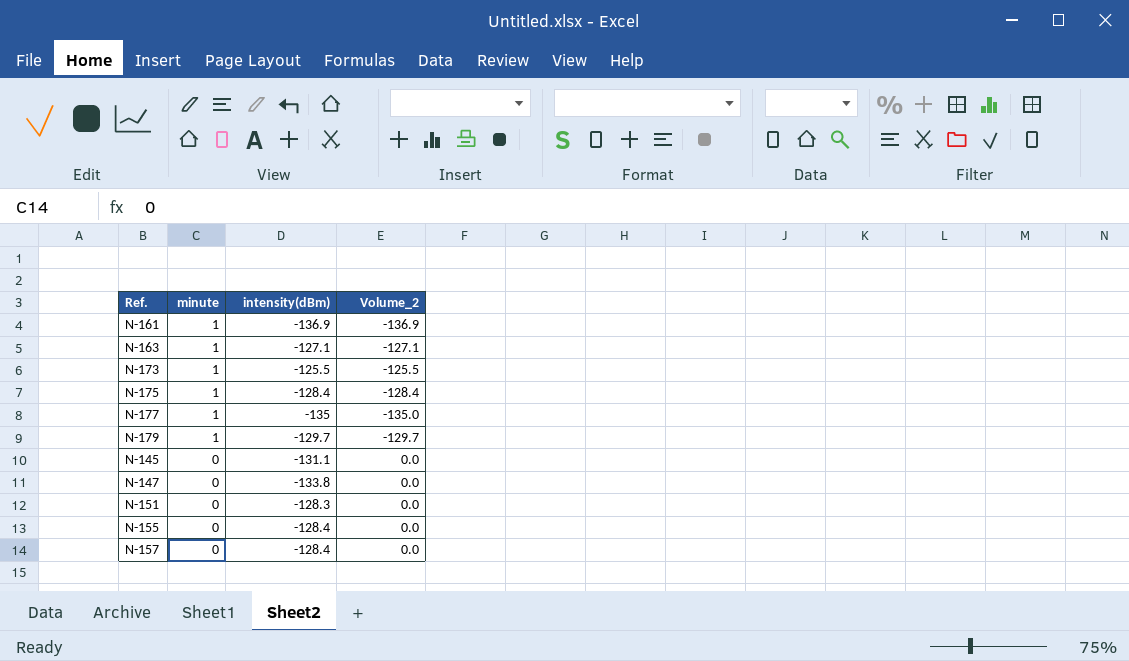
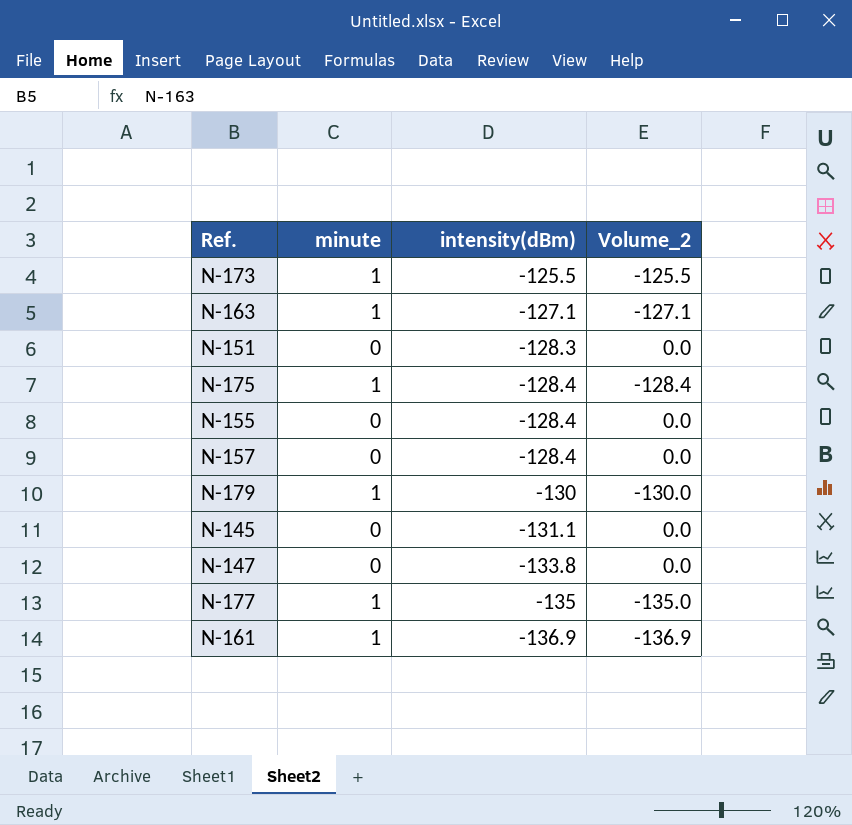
row order: minute descending -> intensity(dBm) descending
N-179 | intensity(dBm): -129.7 -> -130
N-179 | Volume_2: -129.7 -> -130.0

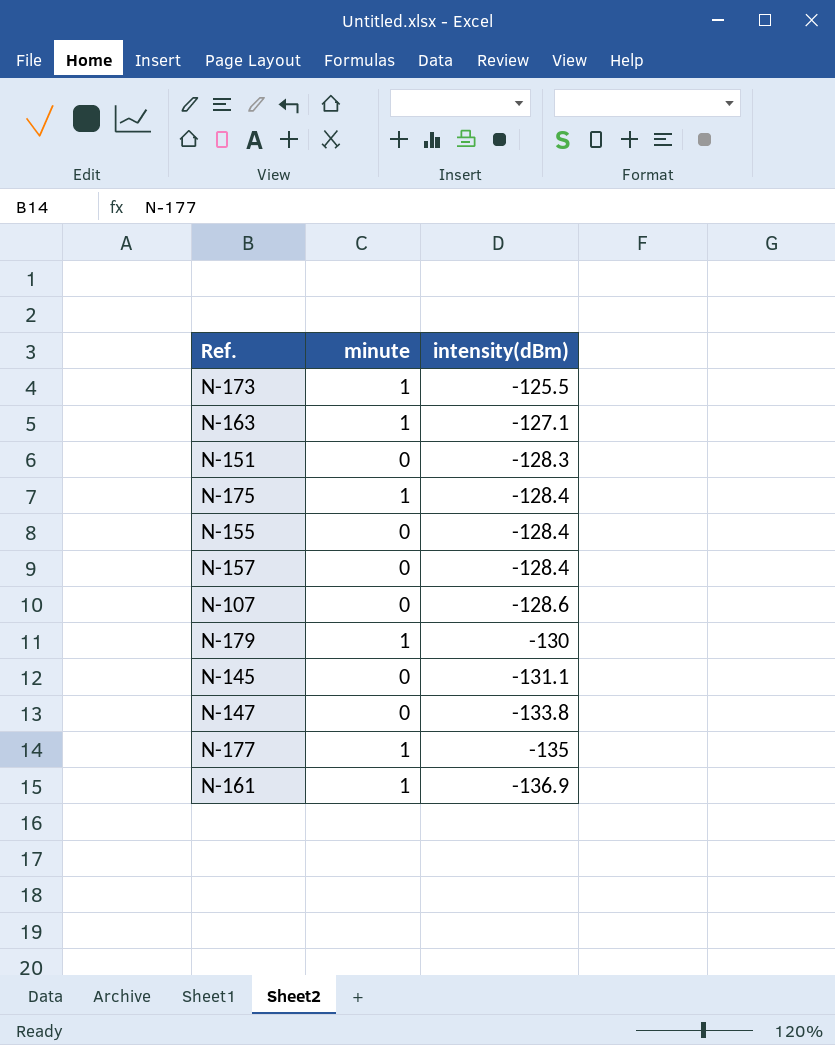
column Volume_2 | formula: [minute] * [intensity(dBm)] -> none
row N-107: none -> 0 | -128.6

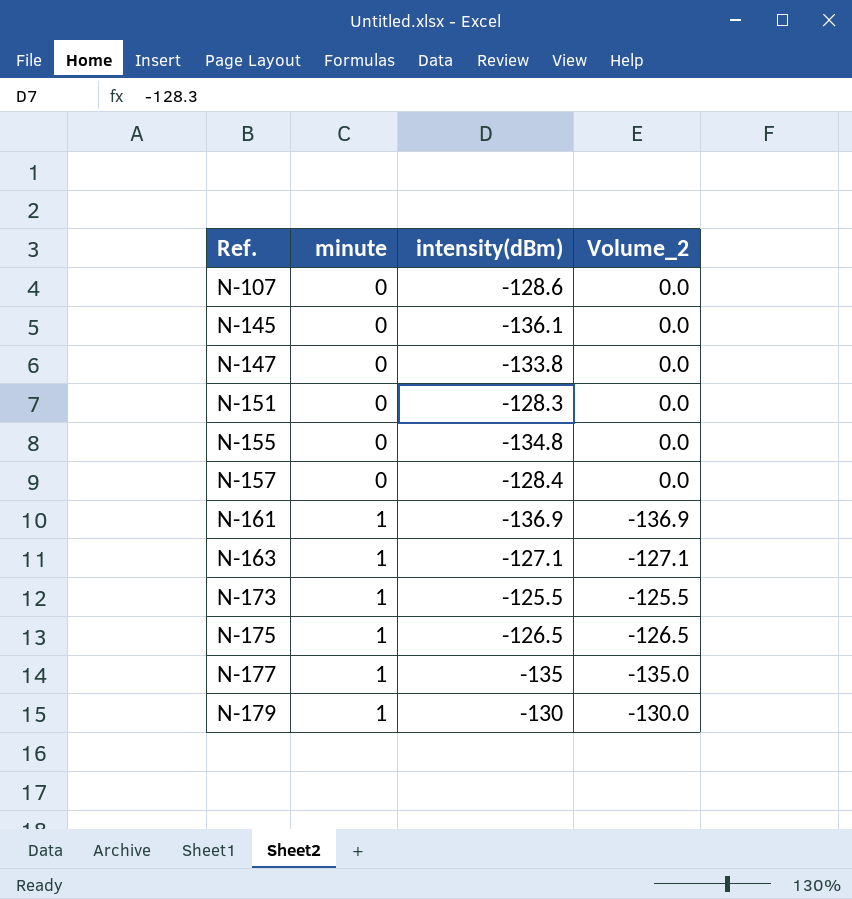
row order: intensity(dBm) descending -> Ref. ascending
column Volume_2 | formula: none -> [minute] * [intensity(dBm)]
N-145 | intensity(dBm): -131.1 -> -136.1
N-155 | intensity(dBm): -128.4 -> -134.8
N-175 | intensity(dBm): -128.4 -> -126.5

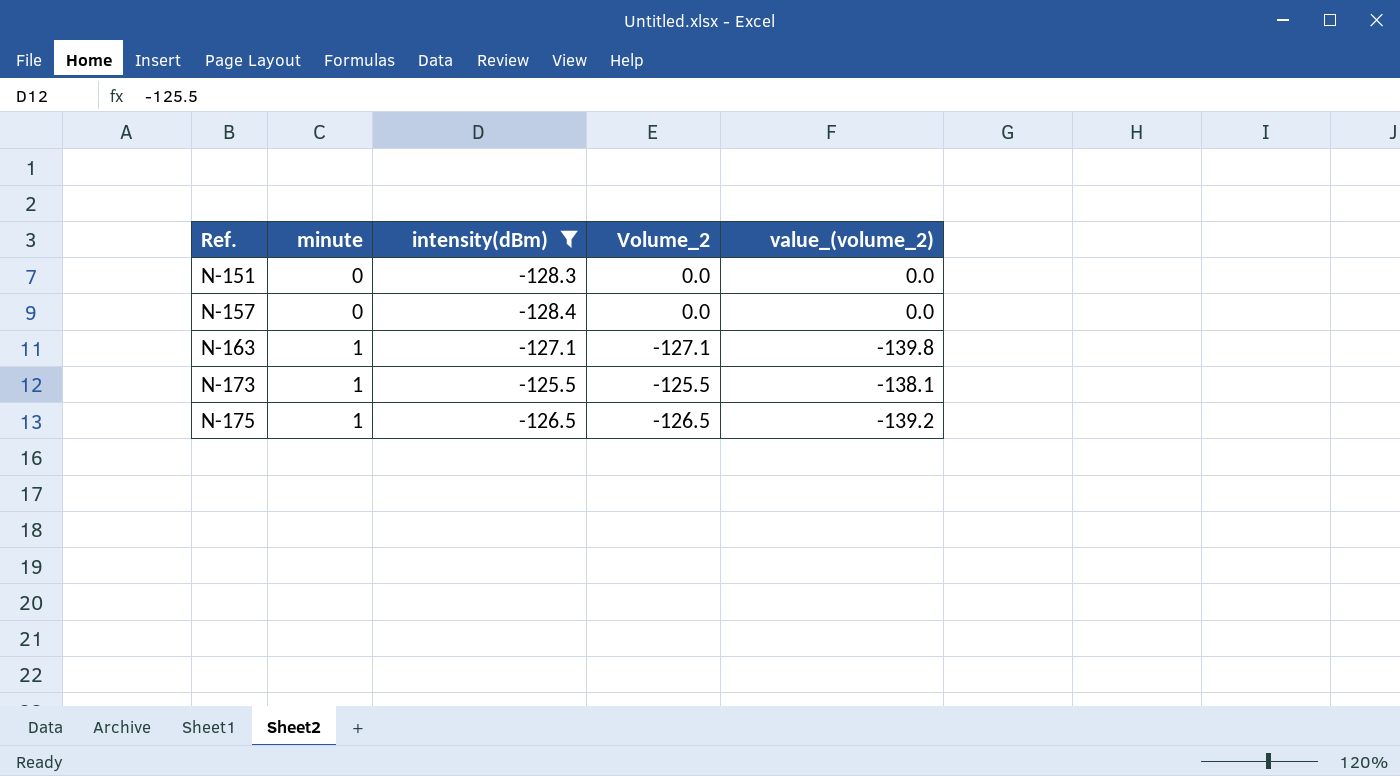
filter: none -> intensity(dBm) >= -128.4
column value_(volume_2) | formula: none -> [Volume_2] * 1.1

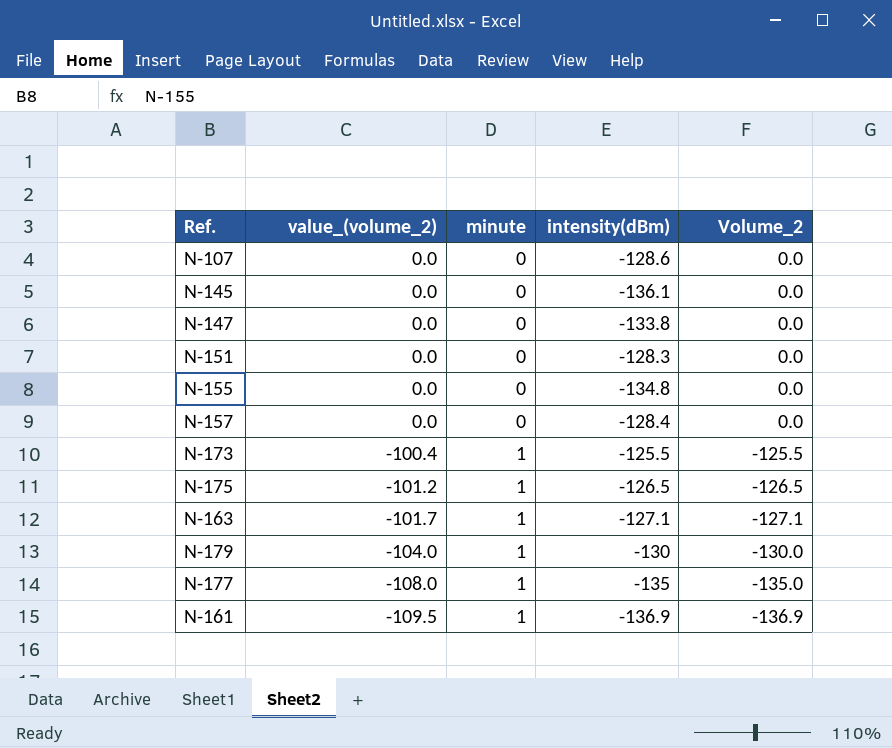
filter: intensity(dBm) >= -128.4 -> none
row order: Ref. ascending -> value_(volume_2) descending
column value_(volume_2) | formula: [Volume_2] * 1.1 -> [Volume_2] * 0.8
column value_(volume_2) | position: 5 -> 2

